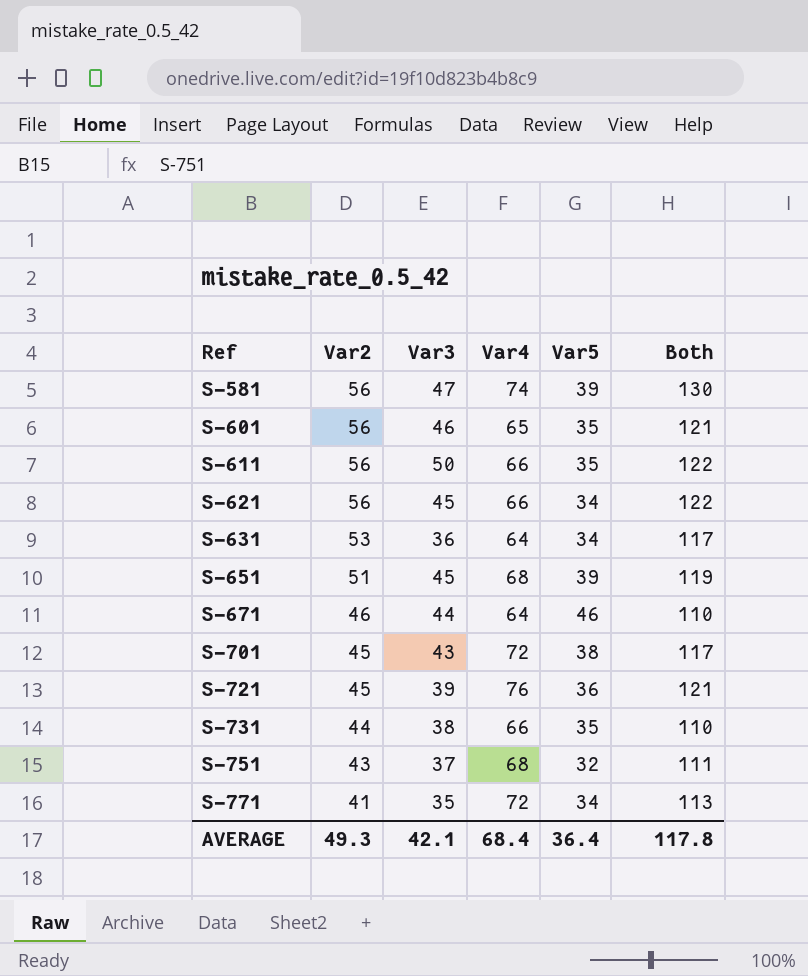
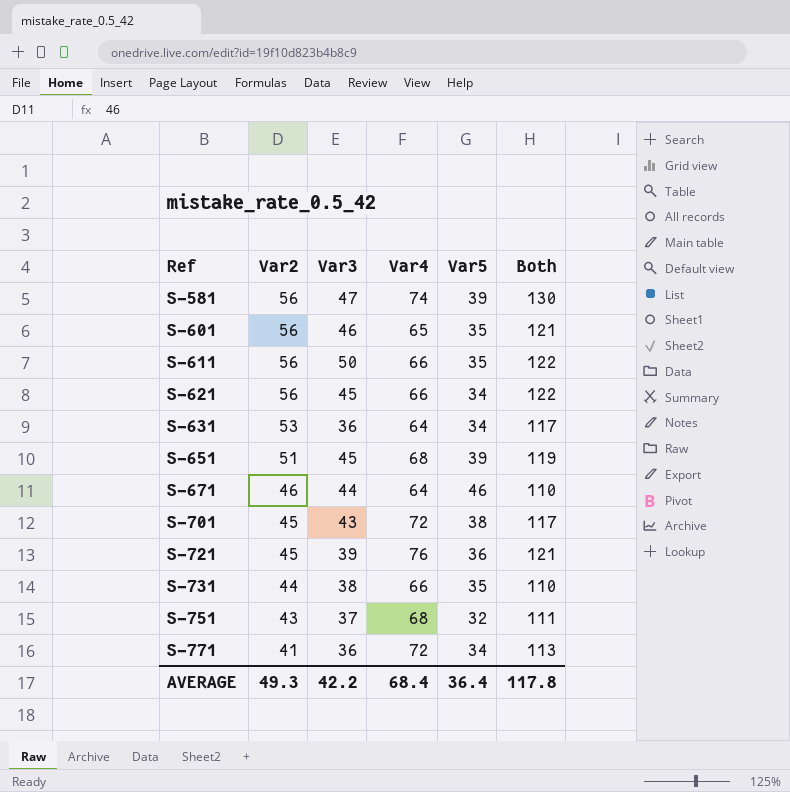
S-771 | Var3: 35 -> 36
AVERAGE | Var3: 42.1 -> 42.2

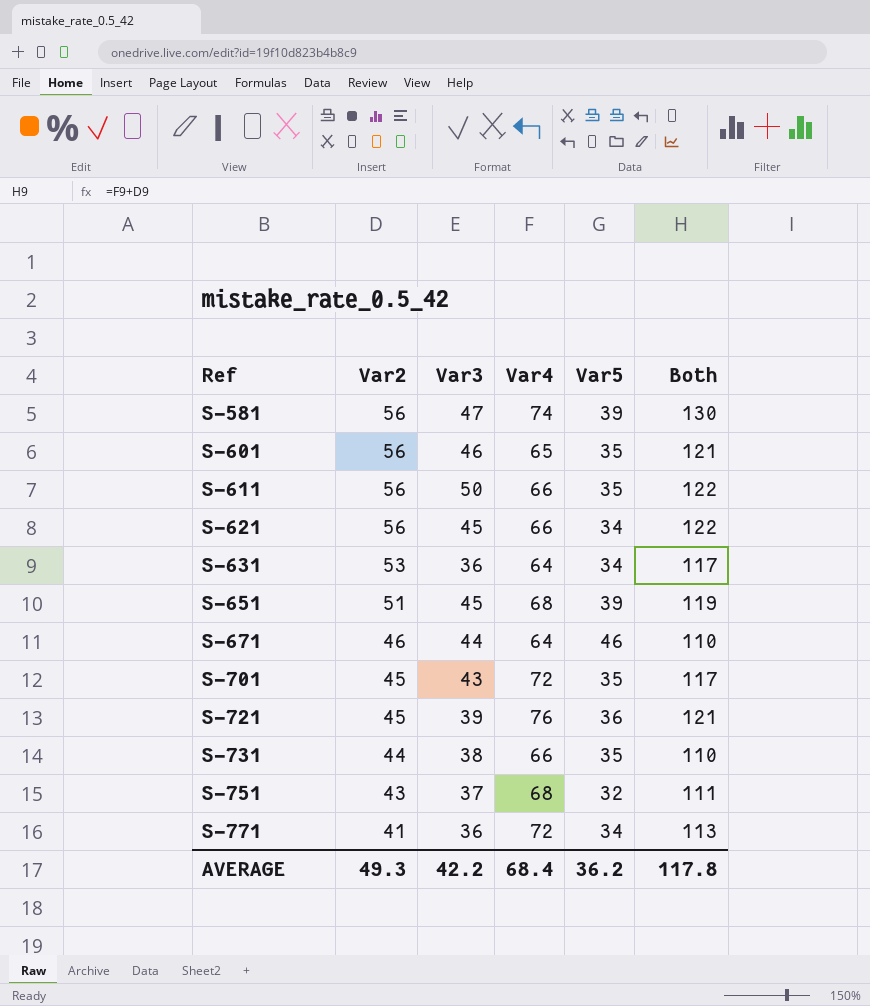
S-701 | Var5: 38 -> 35
AVERAGE | Var5: 36.4 -> 36.2

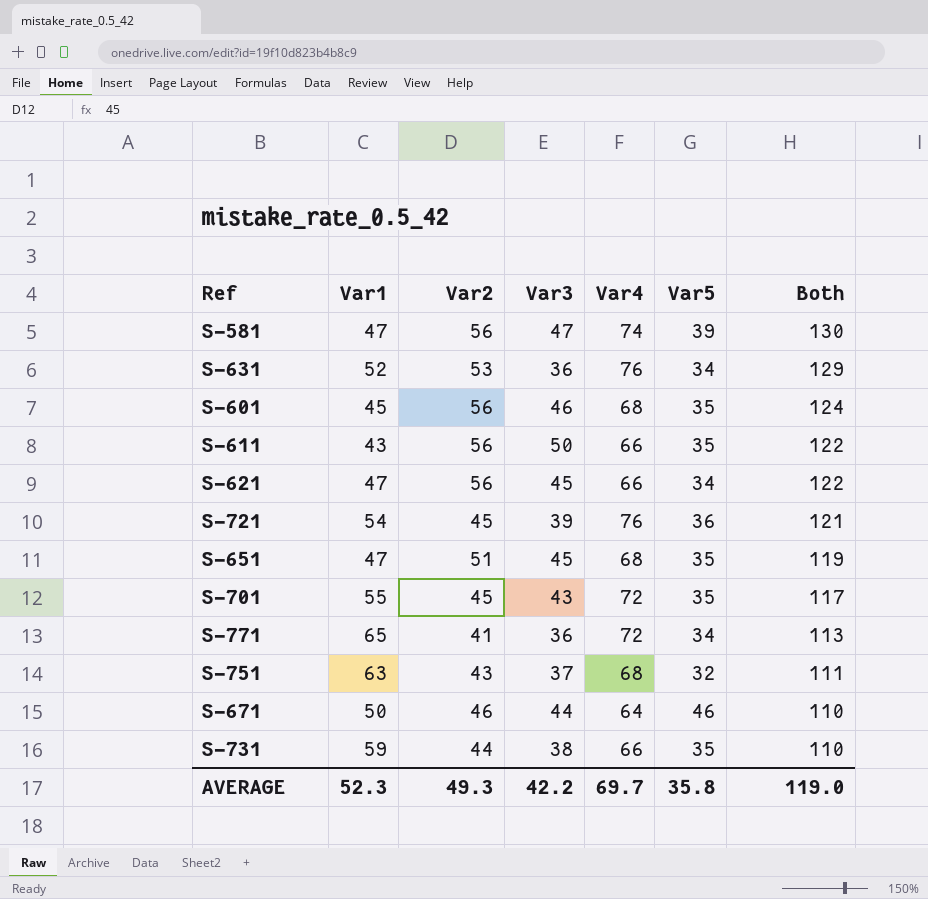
row order: Ref ascending -> Both descending
column Var1 | position: none -> 2
S-631 | Var4: 64 -> 76
S-631 | Both: 117 -> 129
S-601 | Var4: 65 -> 68
S-601 | Both: 121 -> 124
S-651 | Var5: 39 -> 35
AVERAGE | Var4: 68.4 -> 69.7
AVERAGE | Var5: 36.2 -> 35.8
AVERAGE | Both: 117.8 -> 119.0

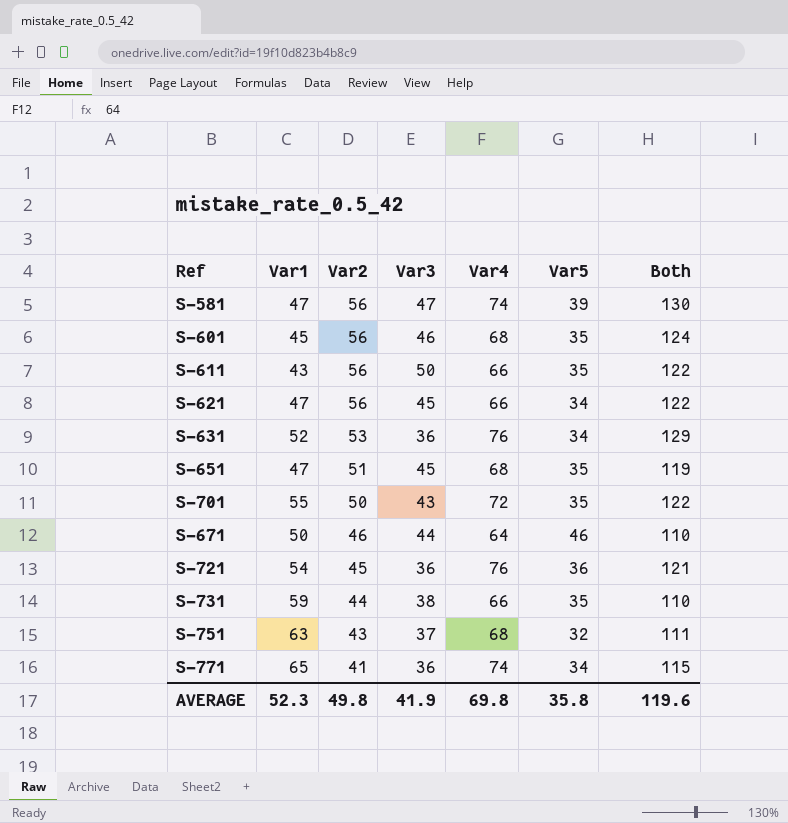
row order: Both descending -> Var2 descending
S-701 | Var2: 45 -> 50
S-701 | Both: 117 -> 122
S-721 | Var3: 39 -> 36
S-771 | Var4: 72 -> 74
S-771 | Both: 113 -> 115
AVERAGE | Var2: 49.3 -> 49.8
AVERAGE | Var3: 42.2 -> 41.9
AVERAGE | Var4: 69.7 -> 69.8
AVERAGE | Both: 119.0 -> 119.6

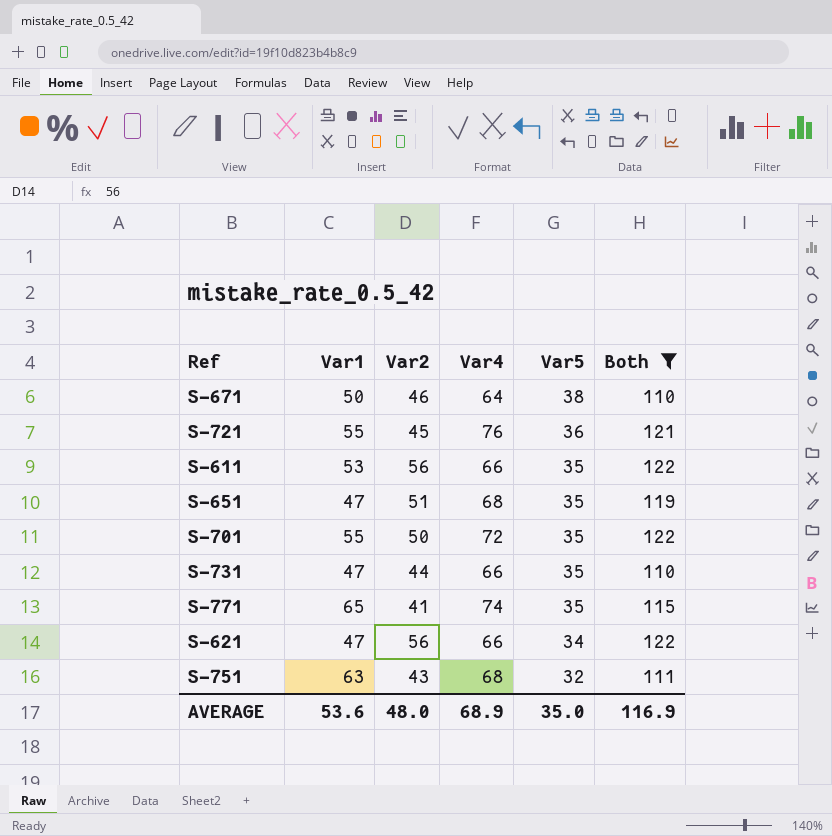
filter: none -> Both <= 122
row order: Var2 descending -> Var5 descending
column Var3 | position: 4 -> none
S-671 | Var5: 46 -> 38
S-721 | Var1: 54 -> 55
S-611 | Var1: 43 -> 53
S-731 | Var1: 59 -> 47
S-771 | Var5: 34 -> 35
AVERAGE | Var1: 52.3 -> 53.6
AVERAGE | Var2: 49.8 -> 48.0
AVERAGE | Var4: 69.8 -> 68.9
AVERAGE | Var5: 35.8 -> 35.0
AVERAGE | Both: 119.6 -> 116.9

